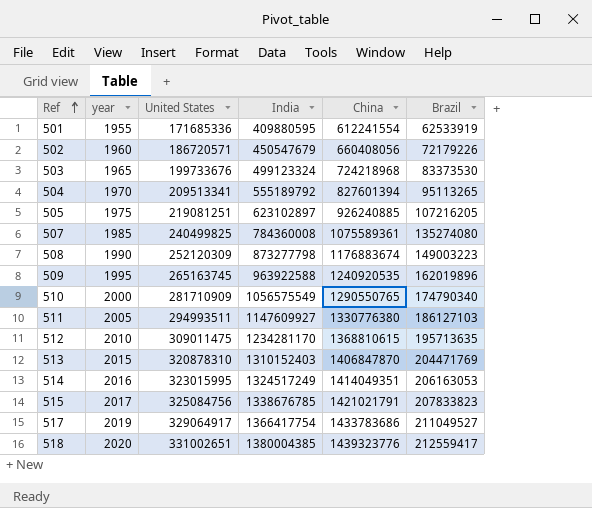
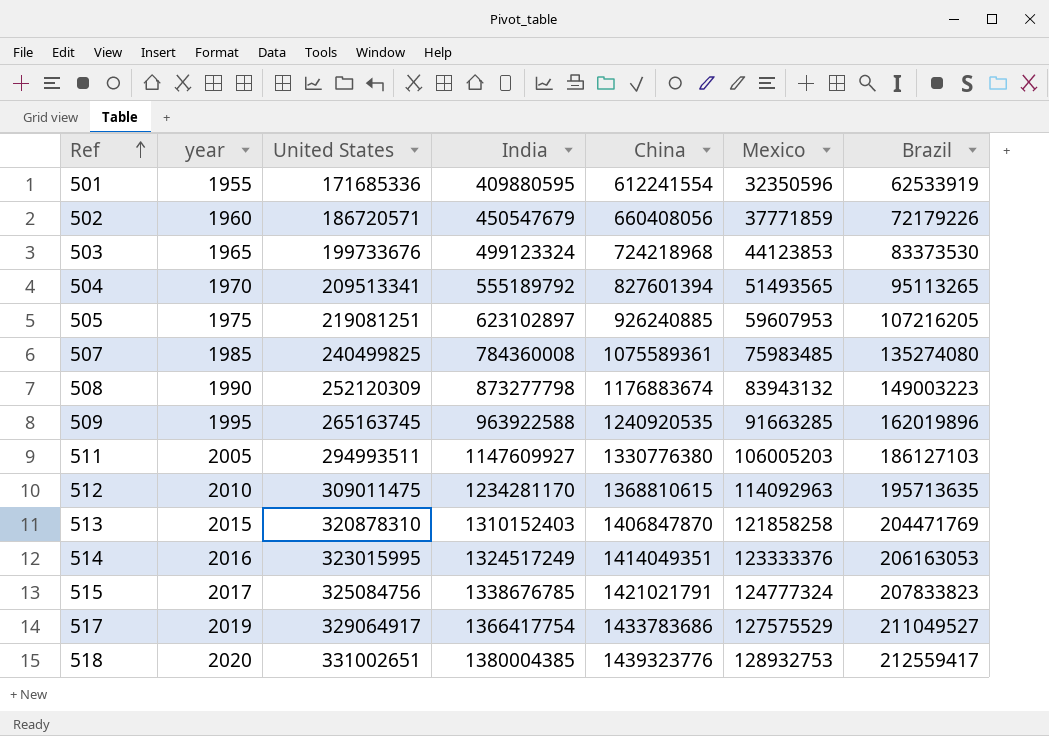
column Mexico | position: none -> 6
row 510: 2000 | 281710909 | 1056575549 | 1290550765 | 174790340 -> none

